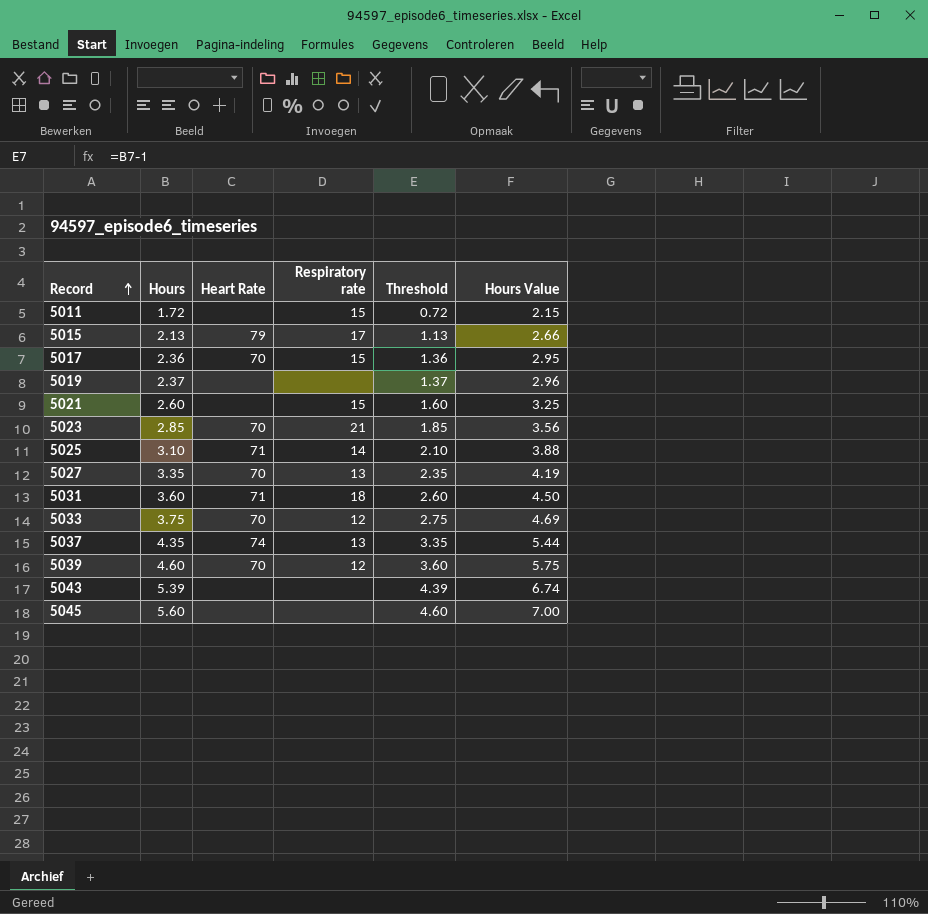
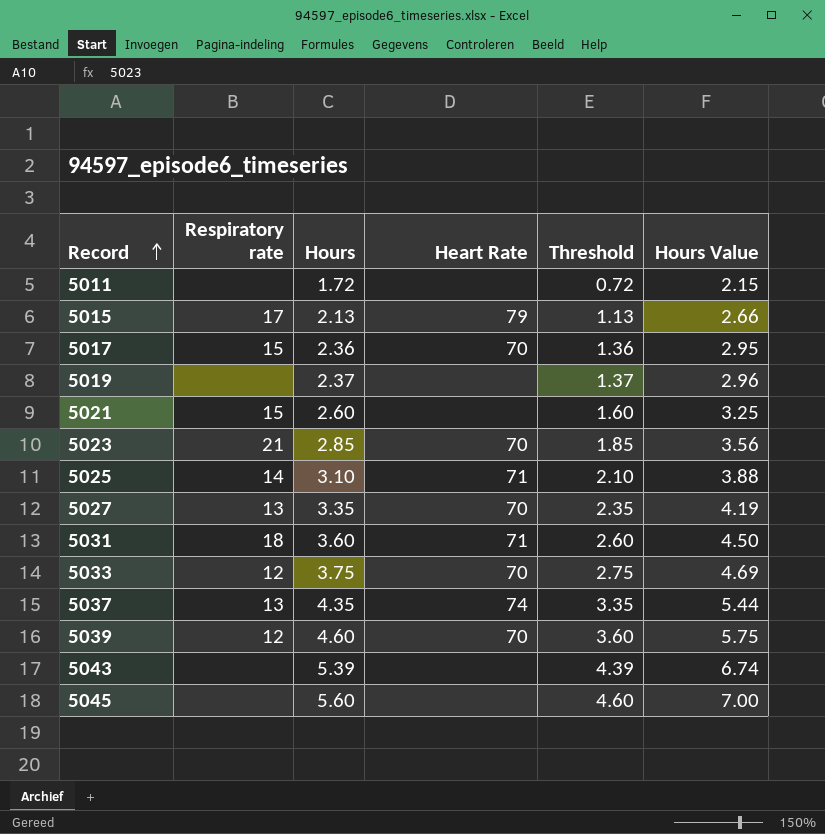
column Respiratory rate | position: 4 -> 2
5011 | Respiratory rate: 15 -> none

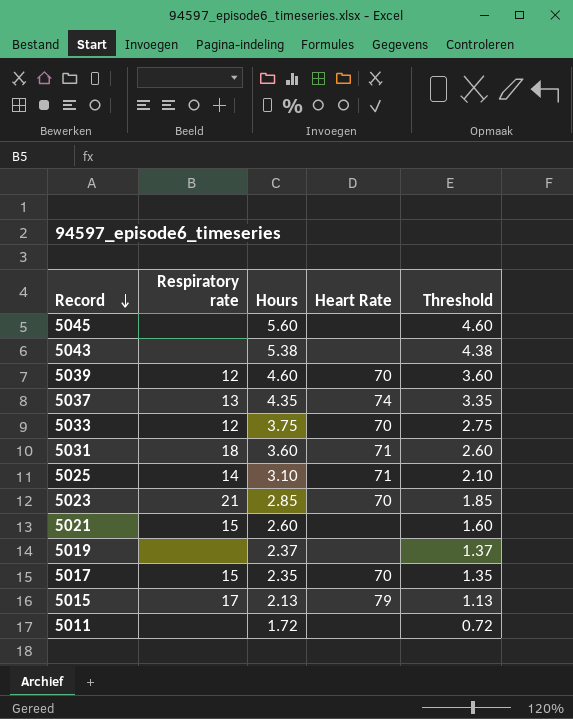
row order: Record ascending -> Record descending
column Hours Value | formula: [Hours] * 1.25 -> none
row 5027: 13 | 3.35 | 70 | 2.35 | 4.19 -> none
5043 | Hours: 5.39 -> 5.38
5043 | Threshold: 4.39 -> 4.38
5017 | Hours: 2.36 -> 2.35
5017 | Threshold: 1.36 -> 1.35

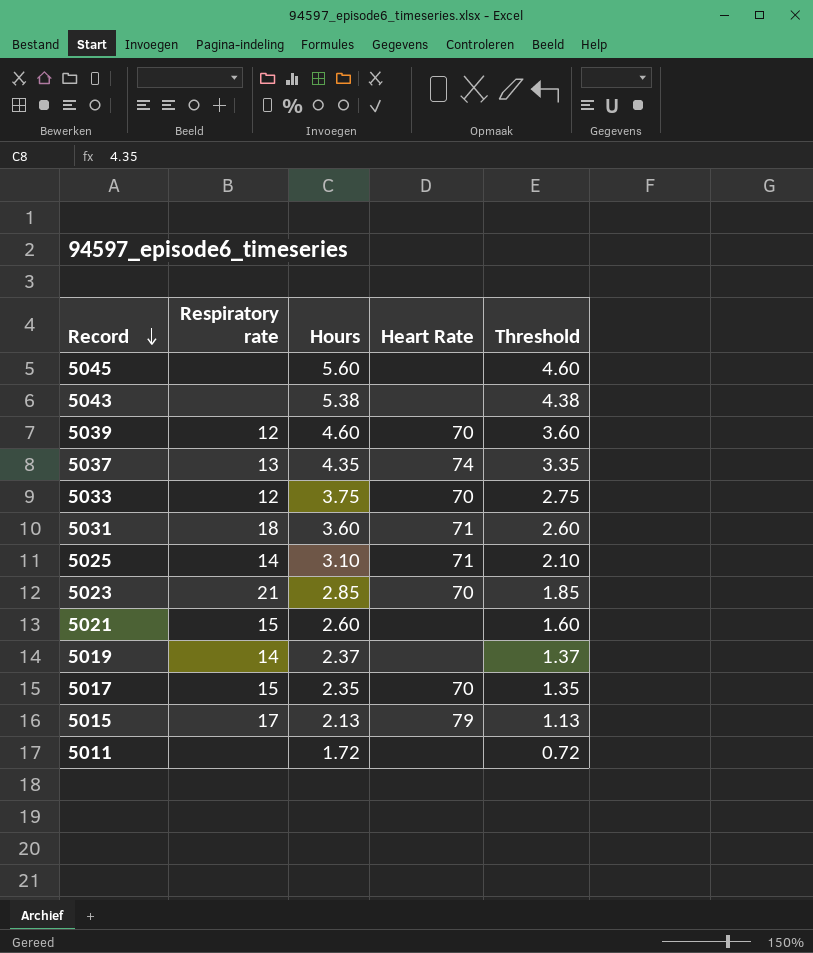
5019 | Respiratory rate: none -> 14

